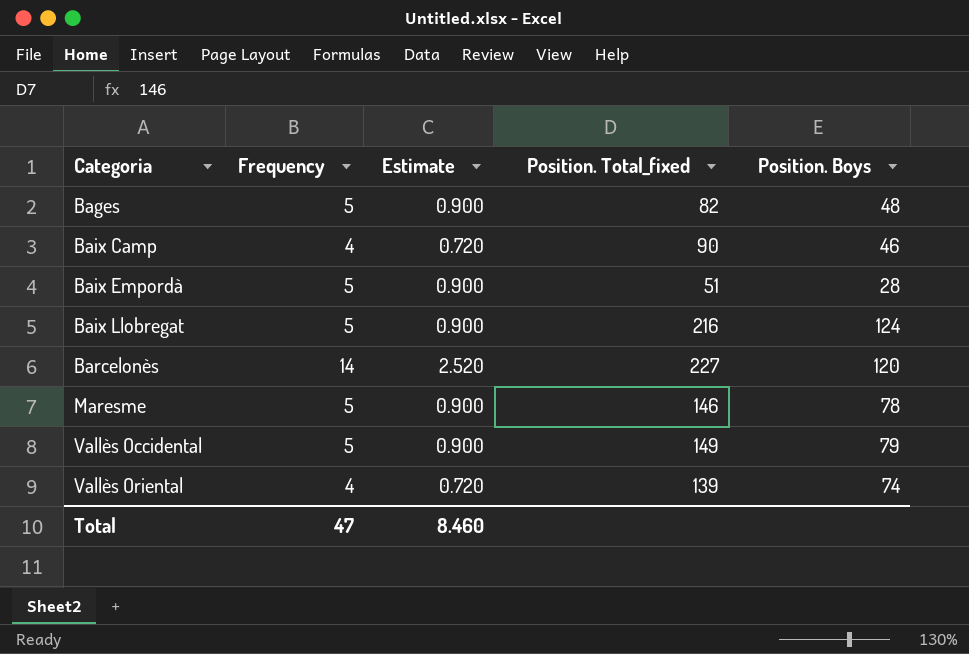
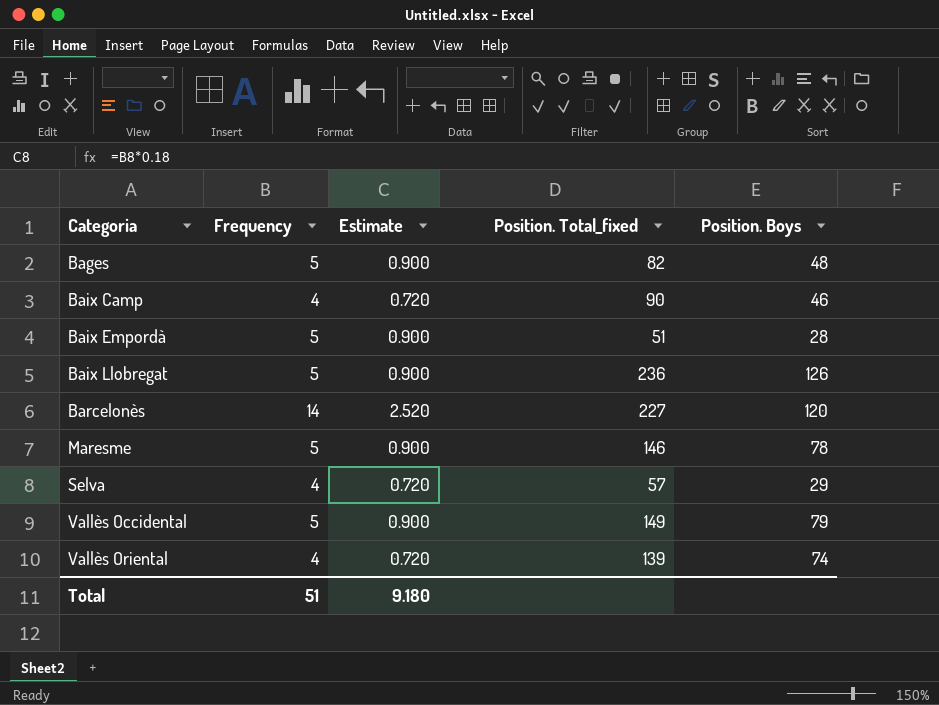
Baix Llobregat | Position. Total_fixed: 216 -> 236
Baix Llobregat | Position. Boys: 124 -> 126
row Selva: none -> 4 | 0.720 | 57 | 29
Total | Frequency: 47 -> 51
Total | Estimate: 8.460 -> 9.180

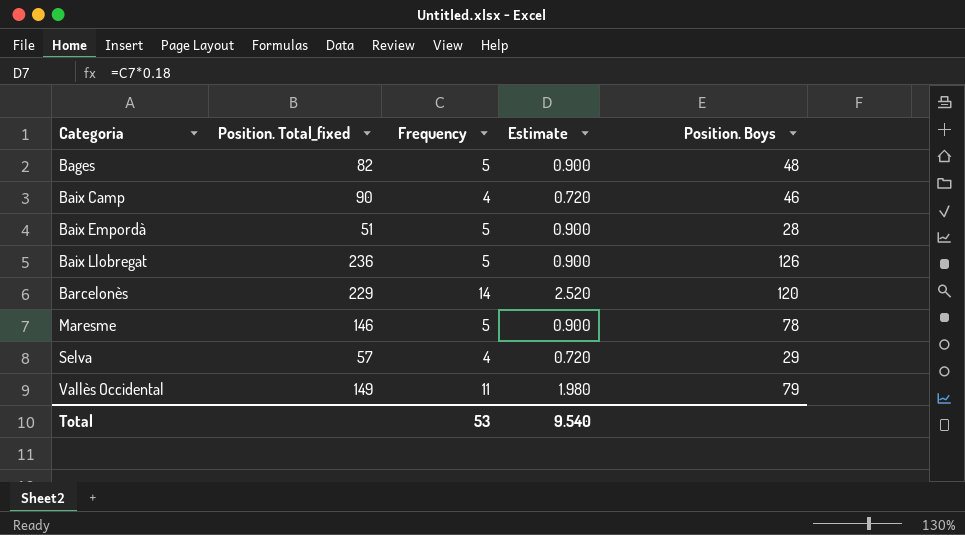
column Position. Total_fixed | position: 4 -> 2
row Vallès Oriental: 4 | 0.720 | 139 | 74 -> none
Barcelonès | Position. Total_fixed: 227 -> 229
Vallès Occidental | Frequency: 5 -> 11
Vallès Occidental | Estimate: 0.900 -> 1.980
Total | Frequency: 51 -> 53
Total | Estimate: 9.180 -> 9.540

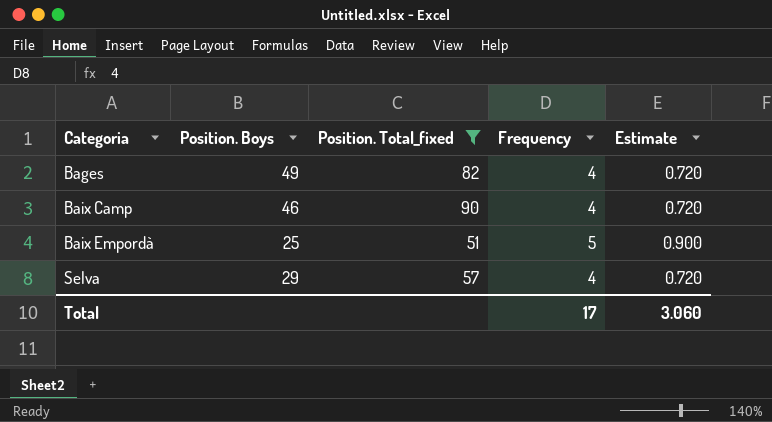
filter: none -> Position. Total_fixed <= 90
column Position. Boys | position: 5 -> 2
Bages | Position. Boys: 48 -> 49
Bages | Frequency: 5 -> 4
Bages | Estimate: 0.900 -> 0.720
Baix Empordà | Position. Boys: 28 -> 25
Total | Frequency: 53 -> 17
Total | Estimate: 9.540 -> 3.060

